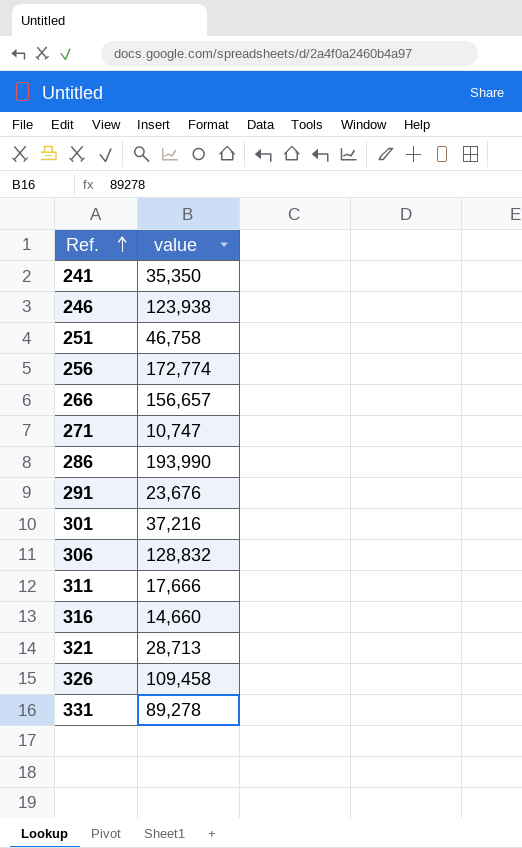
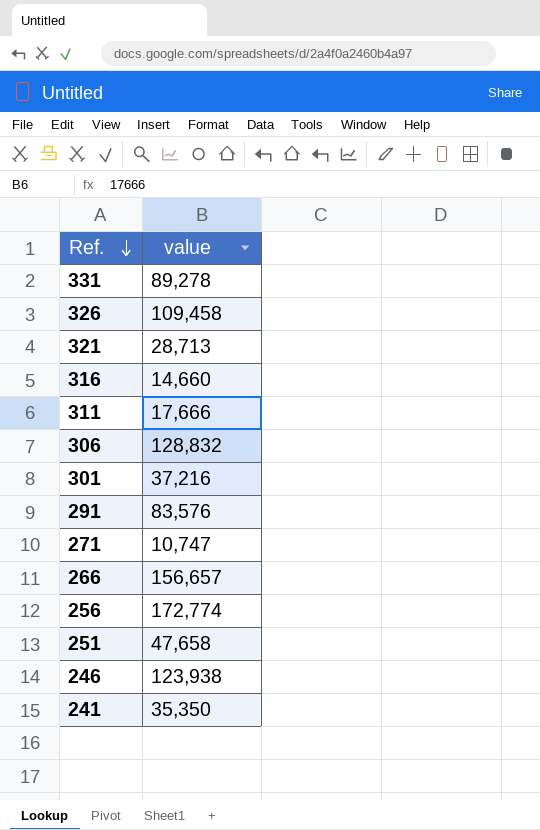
row order: Ref. ascending -> Ref. descending
row 286: 193,990 -> none
291 | value: 23,676 -> 83,576
251 | value: 46,758 -> 47,658

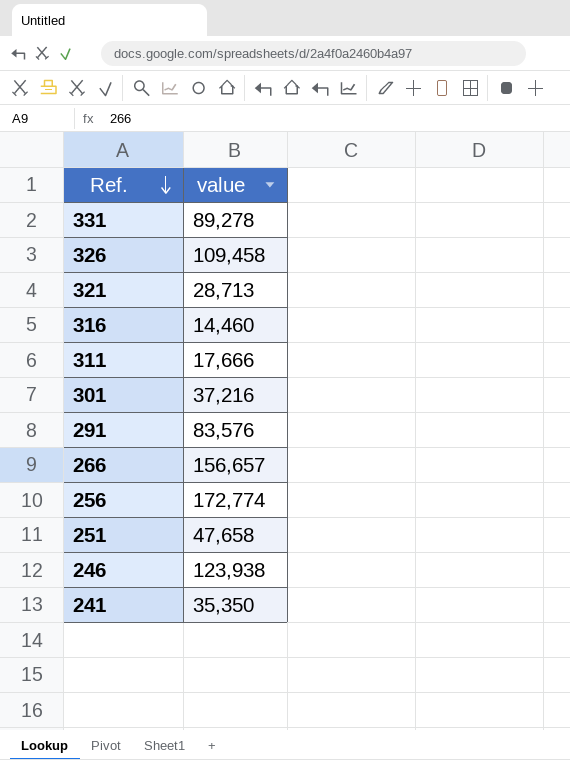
row 306: 128,832 -> none
row 271: 10,747 -> none
316 | value: 14,660 -> 14,460

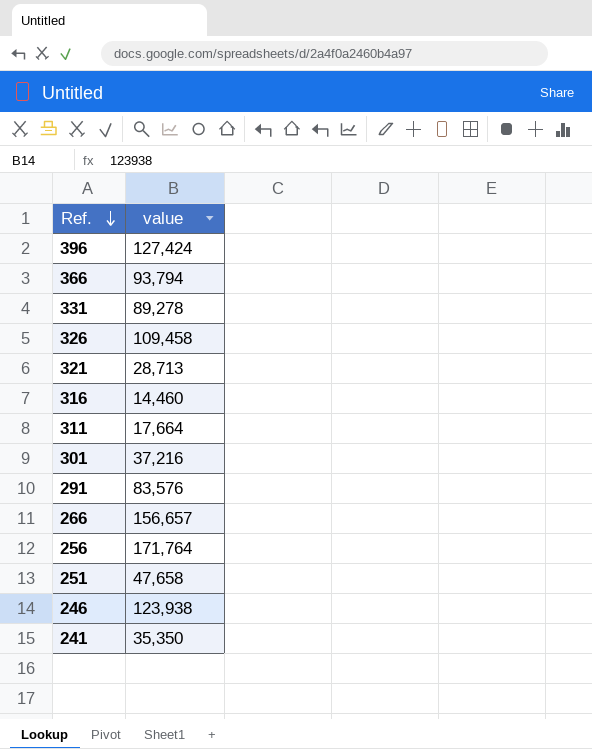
row 396: none -> 127,424
row 366: none -> 93,794
311 | value: 17,666 -> 17,664
256 | value: 172,774 -> 171,764

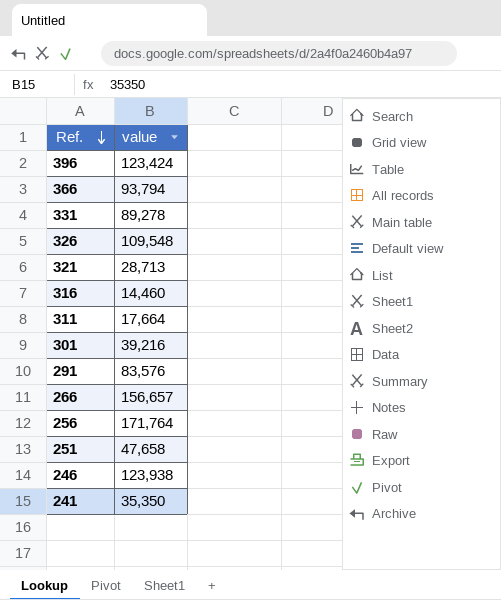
396 | value: 127,424 -> 123,424
326 | value: 109,458 -> 109,548
301 | value: 37,216 -> 39,216

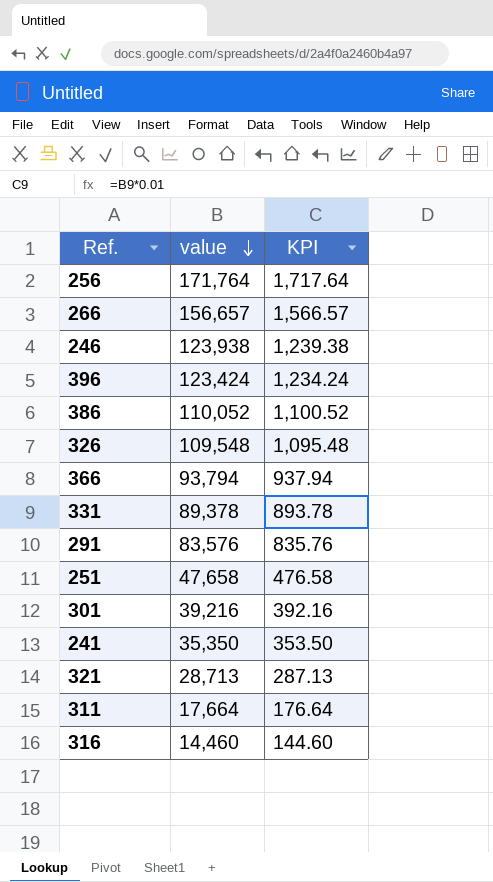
row order: Ref. descending -> value descending
column KPI | formula: none -> [value] * 0.01
row 386: none -> 110,052 | 1,100.52
331 | value: 89,278 -> 89,378

